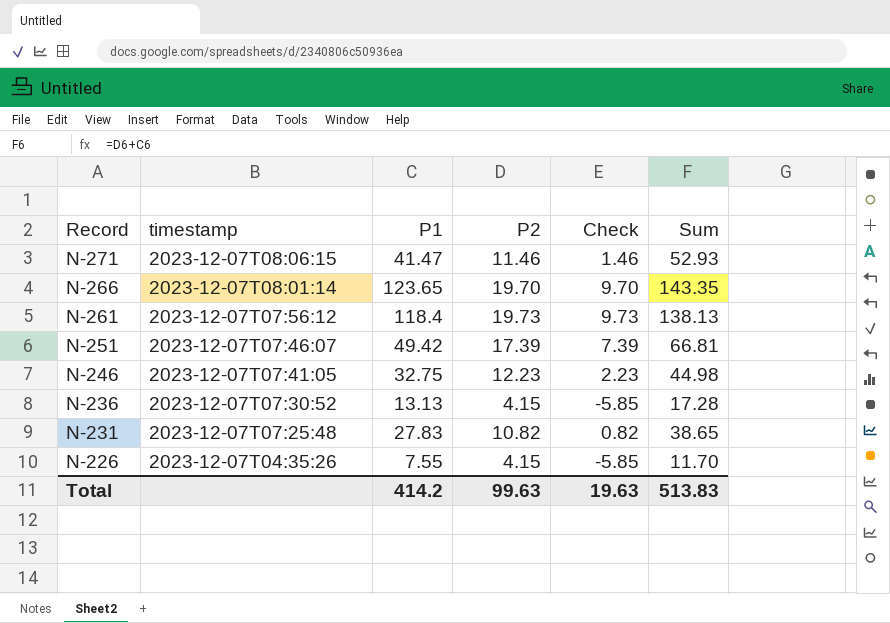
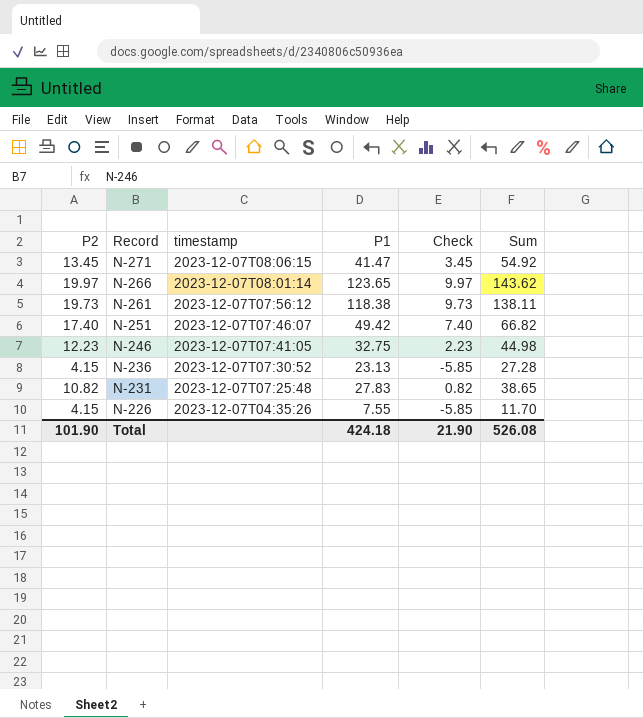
column P2 | position: 4 -> 1
N-271 | P2: 11.46 -> 13.45
N-271 | Check: 1.46 -> 3.45
N-271 | Sum: 52.93 -> 54.92
N-266 | P2: 19.70 -> 19.97
N-266 | Check: 9.70 -> 9.97
N-266 | Sum: 143.35 -> 143.62
N-261 | P1: 118.4 -> 118.38
N-261 | Sum: 138.13 -> 138.11
N-251 | P2: 17.39 -> 17.40
N-251 | Check: 7.39 -> 7.40
N-251 | Sum: 66.81 -> 66.82
N-236 | P1: 13.13 -> 23.13
N-236 | Sum: 17.28 -> 27.28
Total | P2: 99.63 -> 101.90
Total | P1: 414.2 -> 424.18
Total | Check: 19.63 -> 21.90
Total | Sum: 513.83 -> 526.08

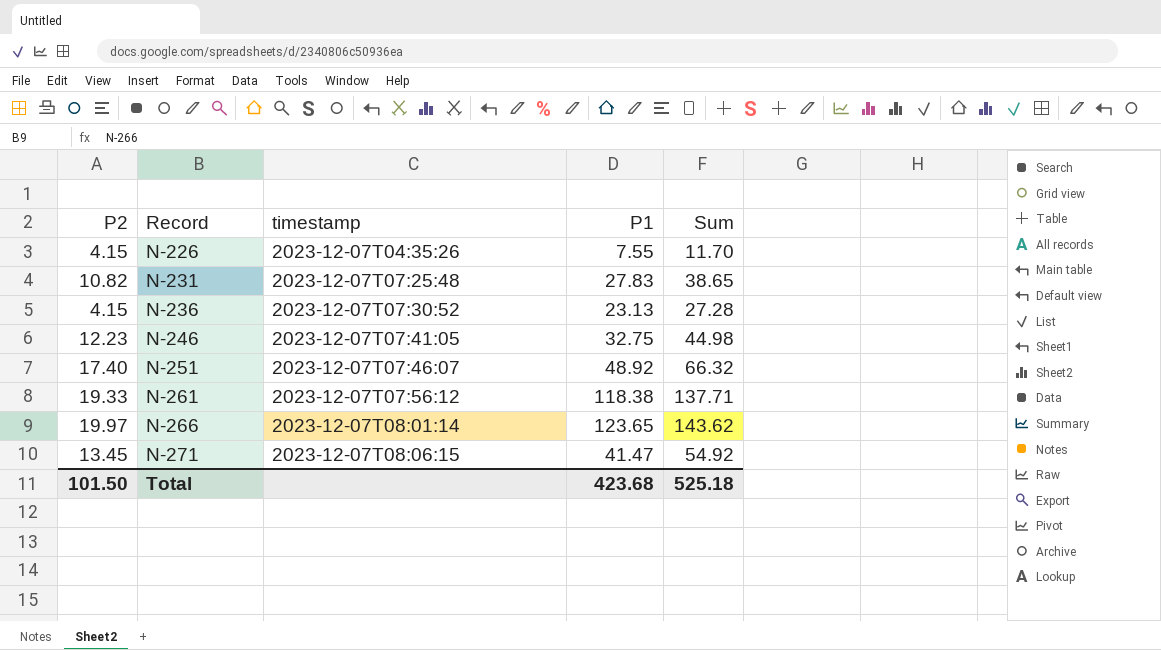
row order: Record descending -> Record ascending
column Check | formula: [P2] - 10 -> none
N-251 | P1: 49.42 -> 48.92
N-251 | Sum: 66.82 -> 66.32
N-261 | P2: 19.73 -> 19.33
N-261 | Sum: 138.11 -> 137.71
Total | P2: 101.90 -> 101.50
Total | P1: 424.18 -> 423.68
Total | Sum: 526.08 -> 525.18

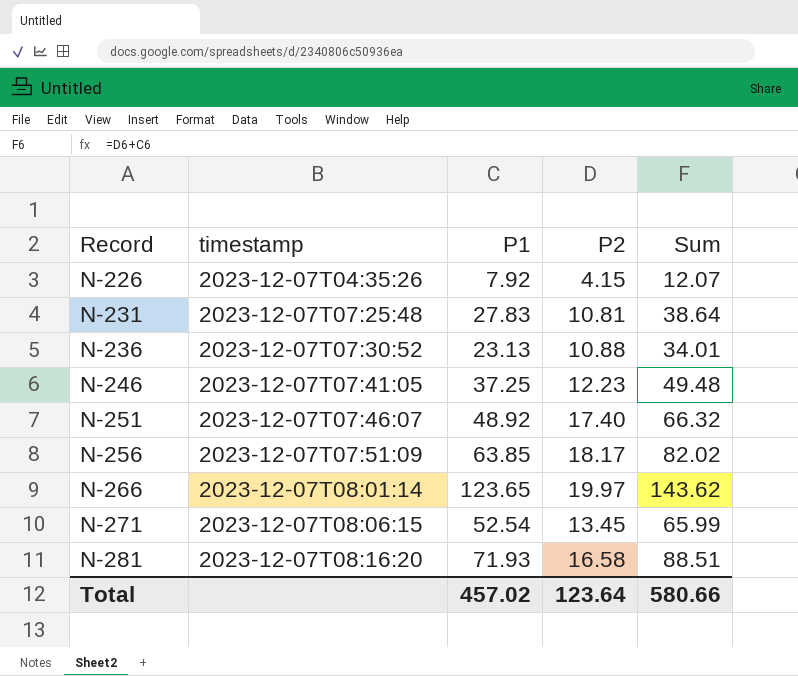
column P2 | position: 1 -> 4
row N-261: 19.33 | 2023-12-07T07:56:12 | 118.38 | 137.71 -> none
N-226 | P1: 7.55 -> 7.92
N-226 | Sum: 11.70 -> 12.07
N-231 | P2: 10.82 -> 10.81
N-231 | Sum: 38.65 -> 38.64
N-236 | P2: 4.15 -> 10.88
N-236 | Sum: 27.28 -> 34.01
N-246 | P1: 32.75 -> 37.25
N-246 | Sum: 44.98 -> 49.48
row N-256: none -> 2023-12-07T07:51:09 | 63.85 | 18.17 | 82.02
N-271 | P1: 41.47 -> 52.54
N-271 | Sum: 54.92 -> 65.99
row N-281: none -> 2023-12-07T08:16:20 | 71.93 | 16.58 | 88.51
Total | P1: 423.68 -> 457.02
Total | P2: 101.50 -> 123.64
Total | Sum: 525.18 -> 580.66

